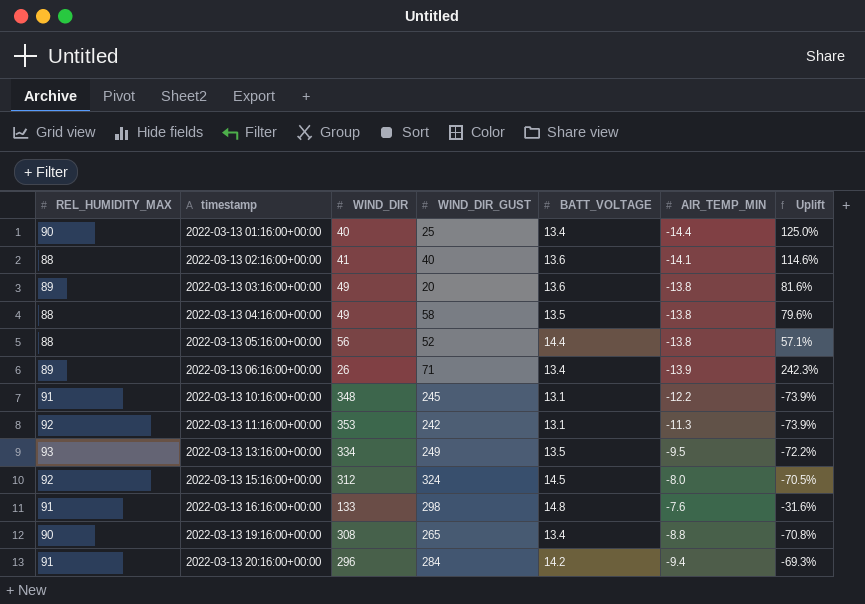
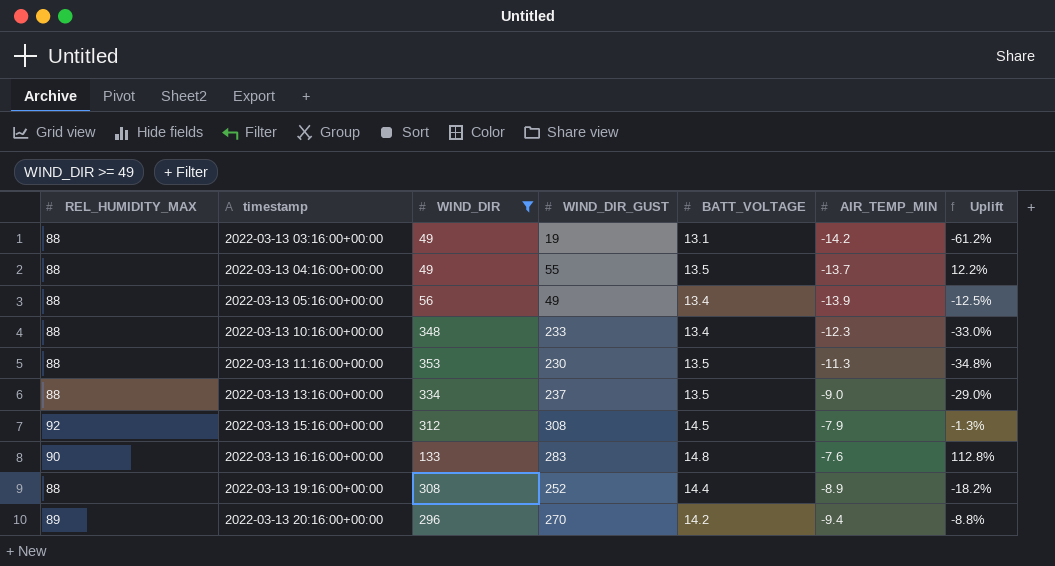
filter: none -> WIND_DIR >= 49
column Uplift | formula: ([REL_HUMIDITY_MAX] - [WIND_DIR]) / [WIND_DIR] -> ([WIND_DIR_GUST] - [WIND_DIR]) / [WIND_DIR]
2022-03-13 03:16:00+00:00 | REL_HUMIDITY_MAX: 89 -> 88
2022-03-13 03:16:00+00:00 | WIND_DIR_GUST: 20 -> 19
2022-03-13 03:16:00+00:00 | BATT_VOLTAGE: 13.6 -> 13.1
2022-03-13 03:16:00+00:00 | AIR_TEMP_MIN: -13.8 -> -14.2
2022-03-13 04:16:00+00:00 | WIND_DIR_GUST: 58 -> 55
2022-03-13 04:16:00+00:00 | AIR_TEMP_MIN: -13.8 -> -13.7
2022-03-13 05:16:00+00:00 | WIND_DIR_GUST: 52 -> 49
2022-03-13 05:16:00+00:00 | BATT_VOLTAGE: 14.4 -> 13.4
2022-03-13 05:16:00+00:00 | AIR_TEMP_MIN: -13.8 -> -13.9
2022-03-13 10:16:00+00:00 | REL_HUMIDITY_MAX: 91 -> 88
2022-03-13 10:16:00+00:00 | WIND_DIR_GUST: 245 -> 233
2022-03-13 10:16:00+00:00 | BATT_VOLTAGE: 13.1 -> 13.4
2022-03-13 10:16:00+00:00 | AIR_TEMP_MIN: -12.2 -> -12.3
2022-03-13 11:16:00+00:00 | REL_HUMIDITY_MAX: 92 -> 88
2022-03-13 11:16:00+00:00 | WIND_DIR_GUST: 242 -> 230
2022-03-13 11:16:00+00:00 | BATT_VOLTAGE: 13.1 -> 13.5
2022-03-13 13:16:00+00:00 | REL_HUMIDITY_MAX: 93 -> 88
2022-03-13 13:16:00+00:00 | WIND_DIR_GUST: 249 -> 237
2022-03-13 13:16:00+00:00 | AIR_TEMP_MIN: -9.5 -> -9.0
2022-03-13 15:16:00+00:00 | WIND_DIR_GUST: 324 -> 308
2022-03-13 15:16:00+00:00 | AIR_TEMP_MIN: -8.0 -> -7.9
2022-03-13 16:16:00+00:00 | REL_HUMIDITY_MAX: 91 -> 90
2022-03-13 16:16:00+00:00 | WIND_DIR_GUST: 298 -> 283
2022-03-13 19:16:00+00:00 | REL_HUMIDITY_MAX: 90 -> 88
2022-03-13 19:16:00+00:00 | WIND_DIR_GUST: 265 -> 252
2022-03-13 19:16:00+00:00 | BATT_VOLTAGE: 13.4 -> 14.4
2022-03-13 19:16:00+00:00 | AIR_TEMP_MIN: -8.8 -> -8.9
2022-03-13 20:16:00+00:00 | REL_HUMIDITY_MAX: 91 -> 89
2022-03-13 20:16:00+00:00 | WIND_DIR_GUST: 284 -> 270

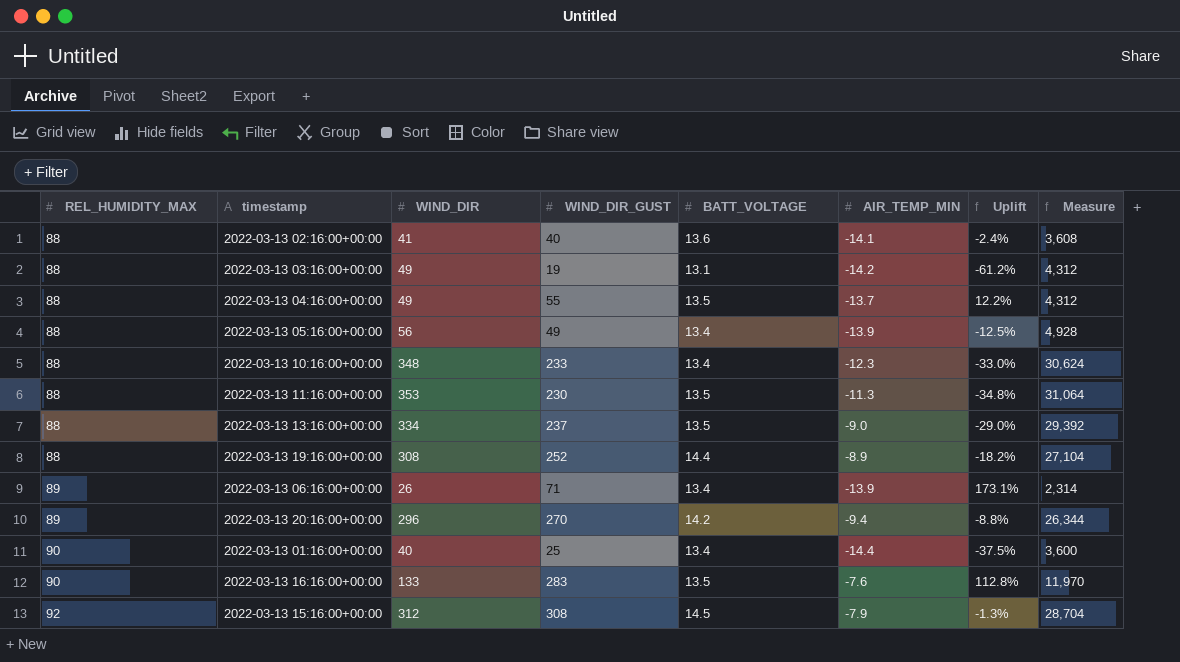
filter: WIND_DIR >= 49 -> none
row order: timestamp ascending -> REL_HUMIDITY_MAX ascending
column Measure | formula: none -> [REL_HUMIDITY_MAX] * [WIND_DIR]
2022-03-13 16:16:00+00:00 | BATT_VOLTAGE: 14.8 -> 13.5

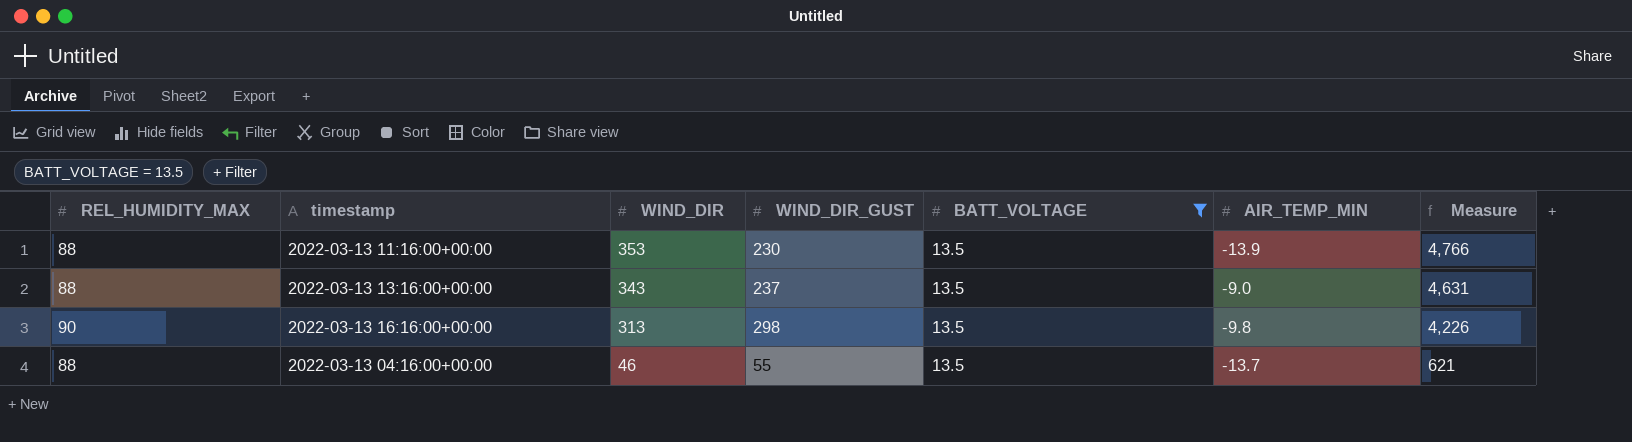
filter: none -> BATT_VOLTAGE = 13.5
row order: REL_HUMIDITY_MAX ascending -> WIND_DIR descending
column Uplift | formula: ([WIND_DIR_GUST] - [WIND_DIR]) / [WIND_DIR] -> none
column Measure | formula: [REL_HUMIDITY_MAX] * [WIND_DIR] -> [WIND_DIR] * [BATT_VOLTAGE]
2022-03-13 11:16:00+00:00 | AIR_TEMP_MIN: -11.3 -> -13.9
2022-03-13 13:16:00+00:00 | WIND_DIR: 334 -> 343
2022-03-13 16:16:00+00:00 | WIND_DIR: 133 -> 313
2022-03-13 16:16:00+00:00 | WIND_DIR_GUST: 283 -> 298
2022-03-13 16:16:00+00:00 | AIR_TEMP_MIN: -7.6 -> -9.8
2022-03-13 04:16:00+00:00 | WIND_DIR: 49 -> 46

